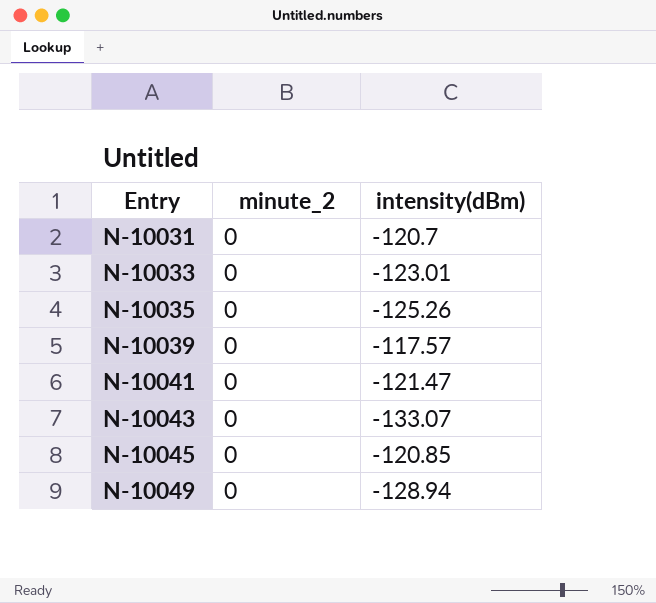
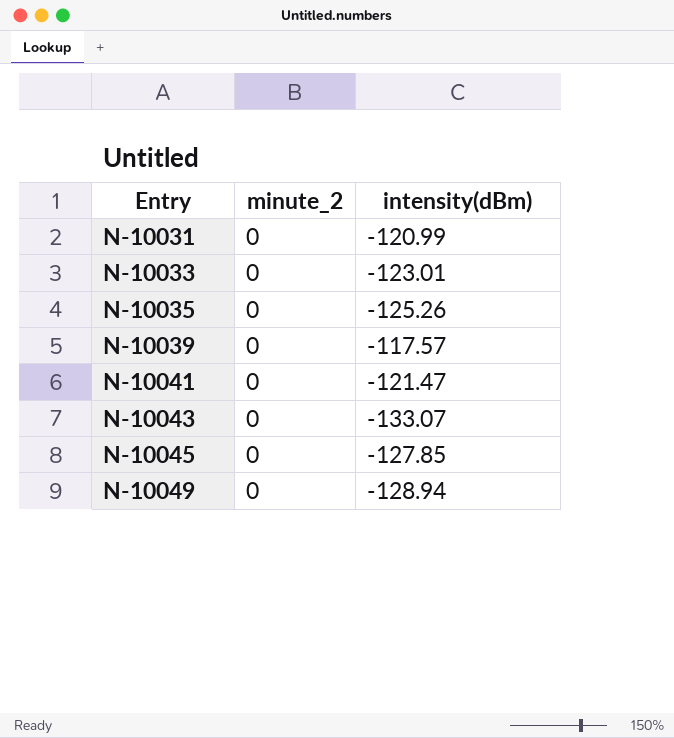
N-10031 | intensity(dBm): -120.7 -> -120.99
N-10045 | intensity(dBm): -120.85 -> -127.85

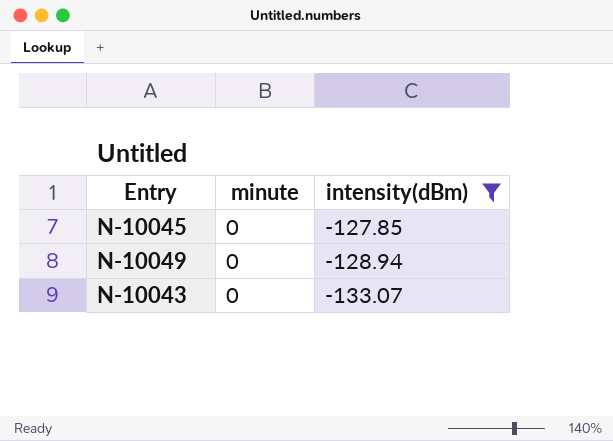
filter: none -> intensity(dBm) <= -127.85
row order: Entry ascending -> intensity(dBm) descending
column name: minute_2 -> minute

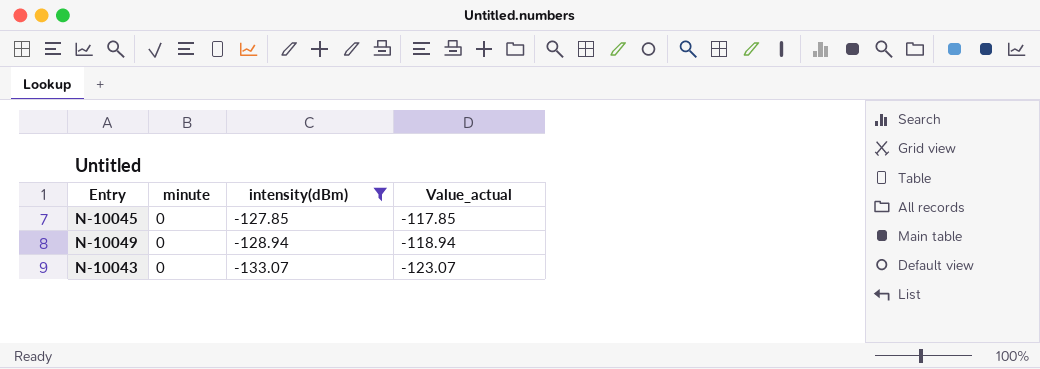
column Value_actual | formula: none -> [intensity(dBm)] + 10

